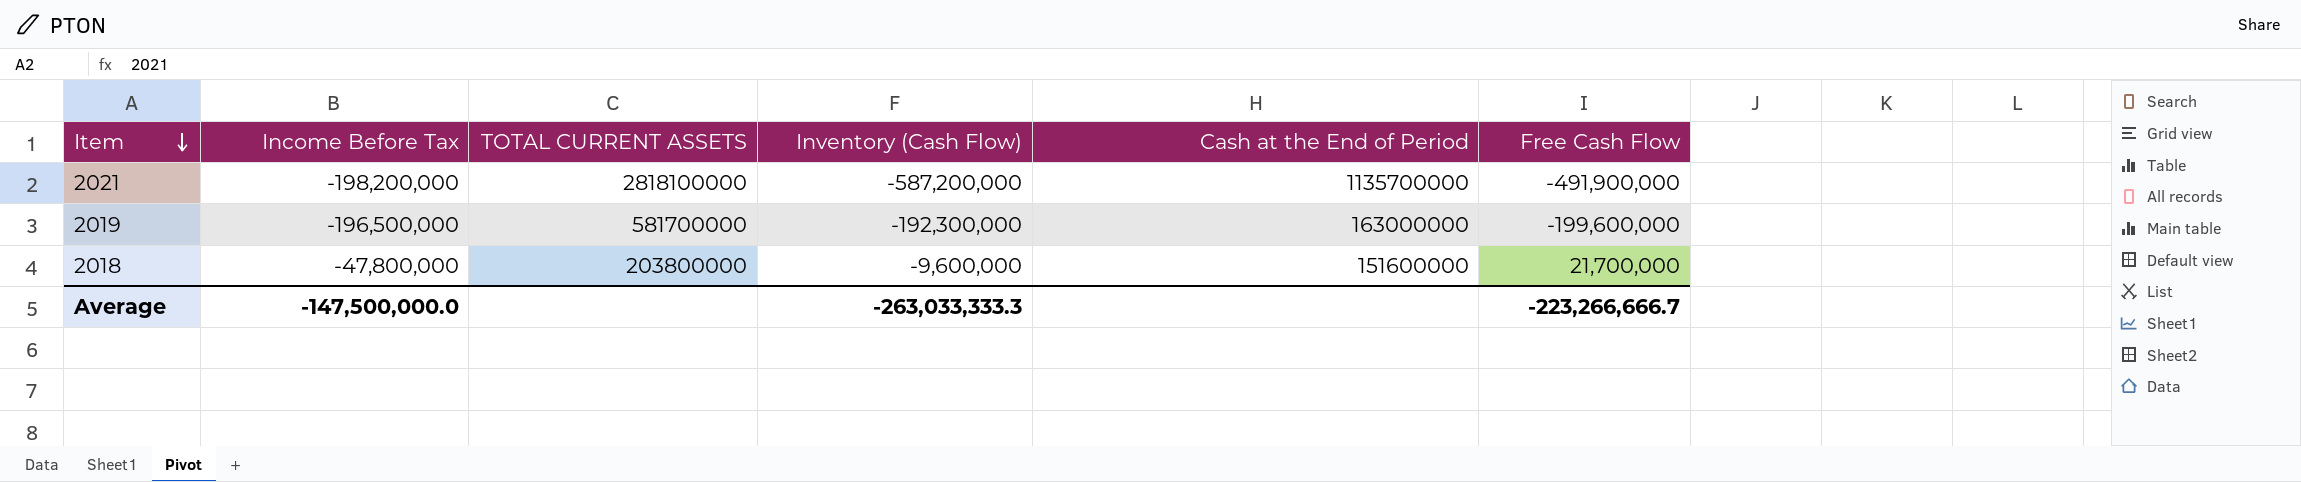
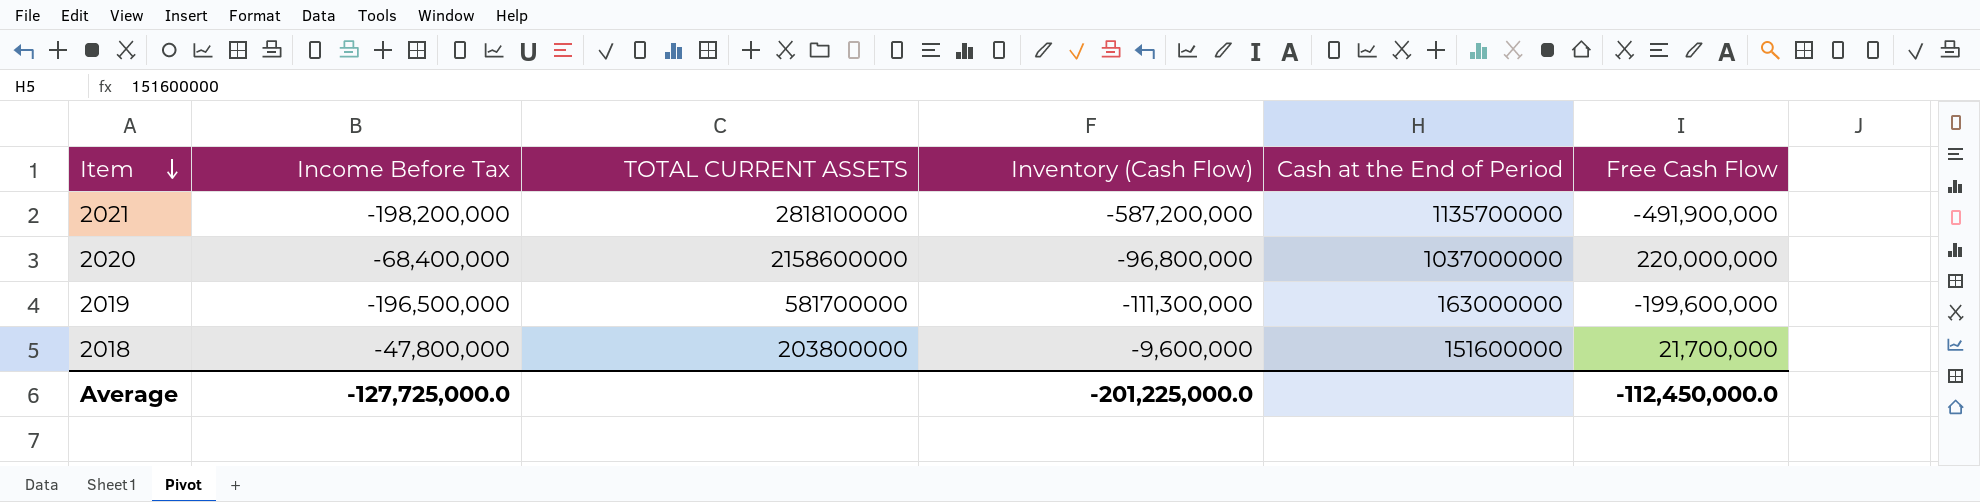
row 2020: none -> -68,400,000 | 2158600000 | -96,800,000 | 1037000000 | 220,000,000
2019 | Inventory (Cash Flow): -192,300,000 -> -111,300,000
Average | Income Before Tax: -147,500,000.0 -> -127,725,000.0
Average | Inventory (Cash Flow): -263,033,333.3 -> -201,225,000.0
Average | Free Cash Flow: -223,266,666.7 -> -112,450,000.0

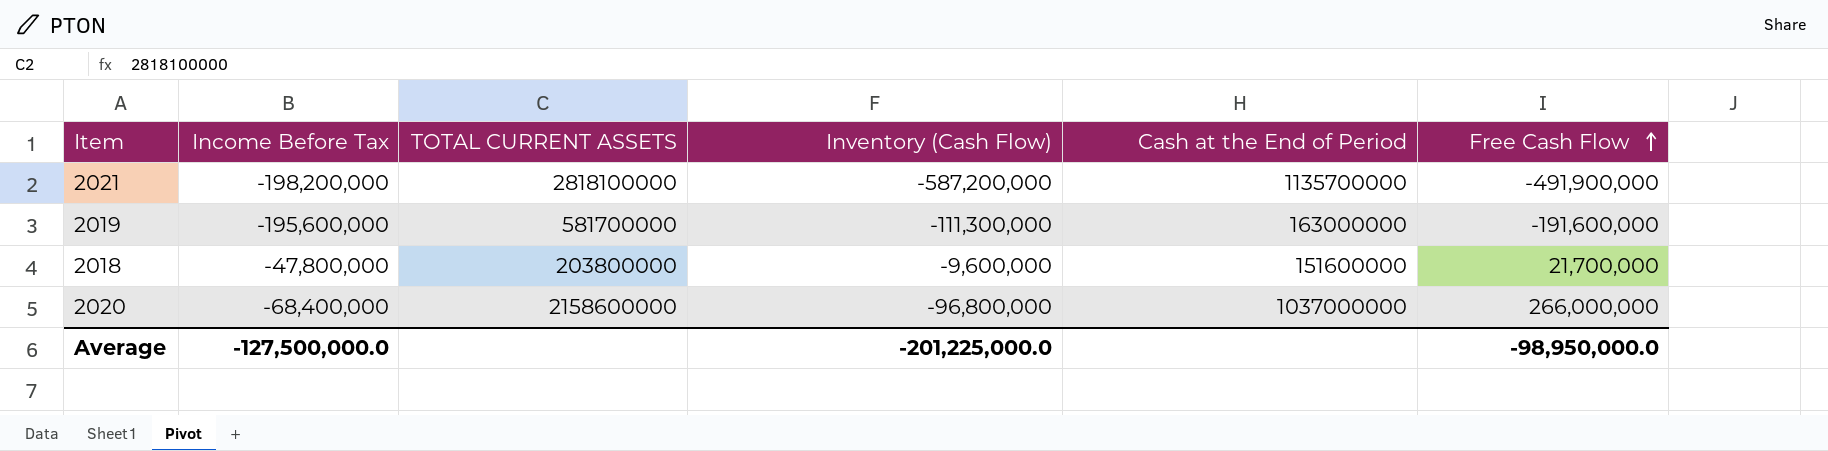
row order: Item descending -> Free Cash Flow ascending
2019 | Income Before Tax: -196,500,000 -> -195,600,000
2019 | Free Cash Flow: -199,600,000 -> -191,600,000
2020 | Free Cash Flow: 220,000,000 -> 266,000,000
Average | Income Before Tax: -127,725,000.0 -> -127,500,000.0
Average | Free Cash Flow: -112,450,000.0 -> -98,950,000.0

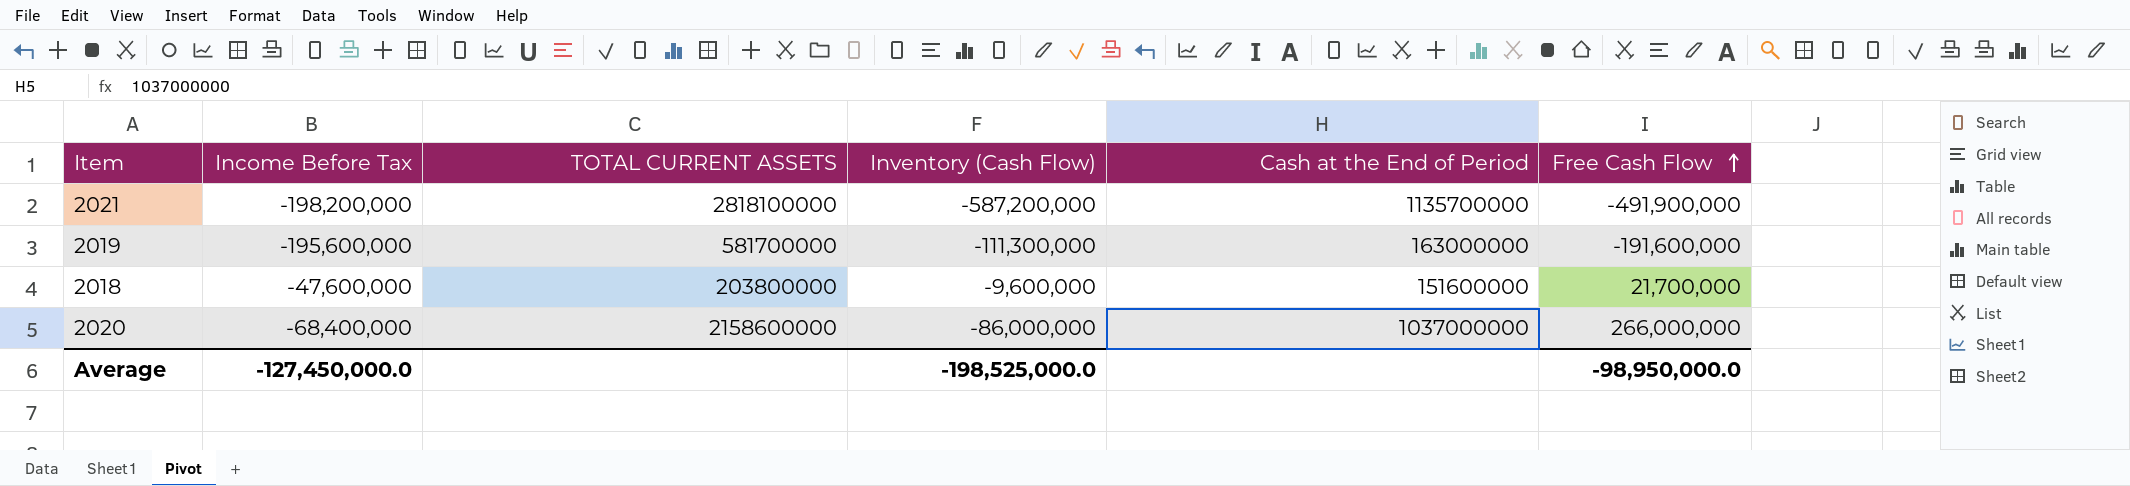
2018 | Income Before Tax: -47,800,000 -> -47,600,000
2020 | Inventory (Cash Flow): -96,800,000 -> -86,000,000
Average | Income Before Tax: -127,500,000.0 -> -127,450,000.0
Average | Inventory (Cash Flow): -201,225,000.0 -> -198,525,000.0

